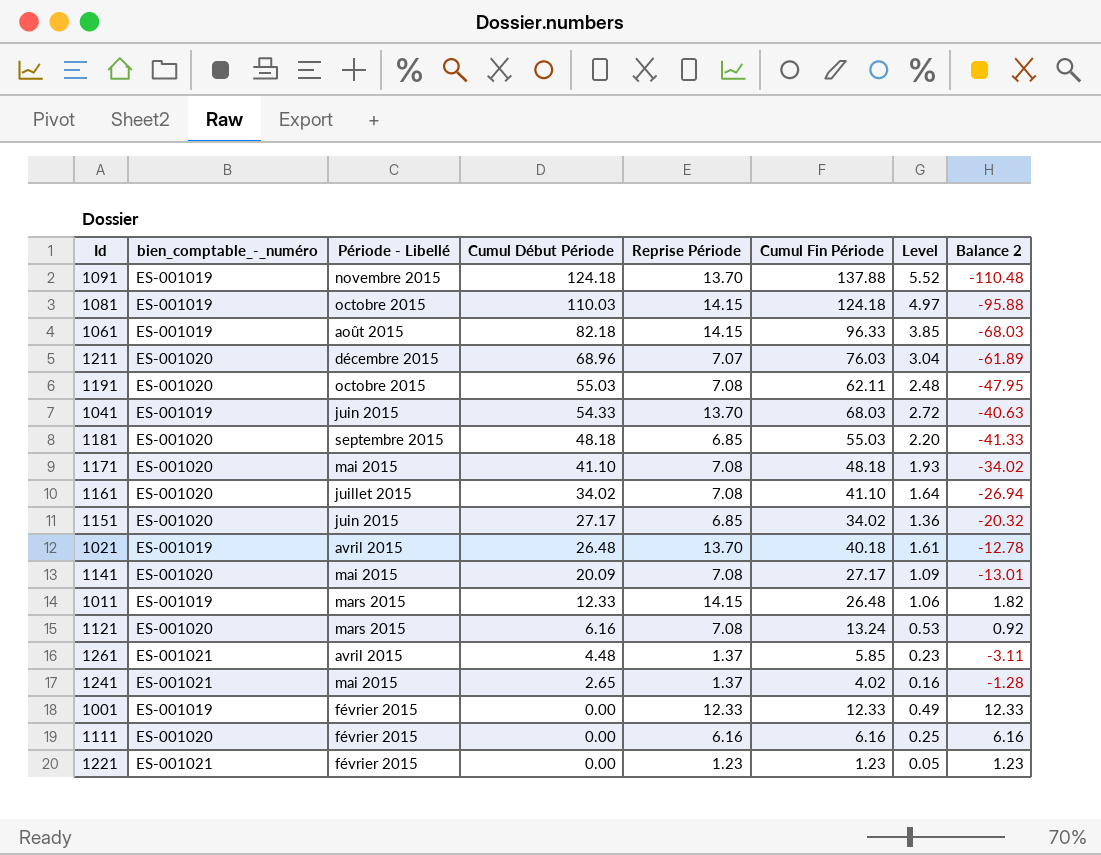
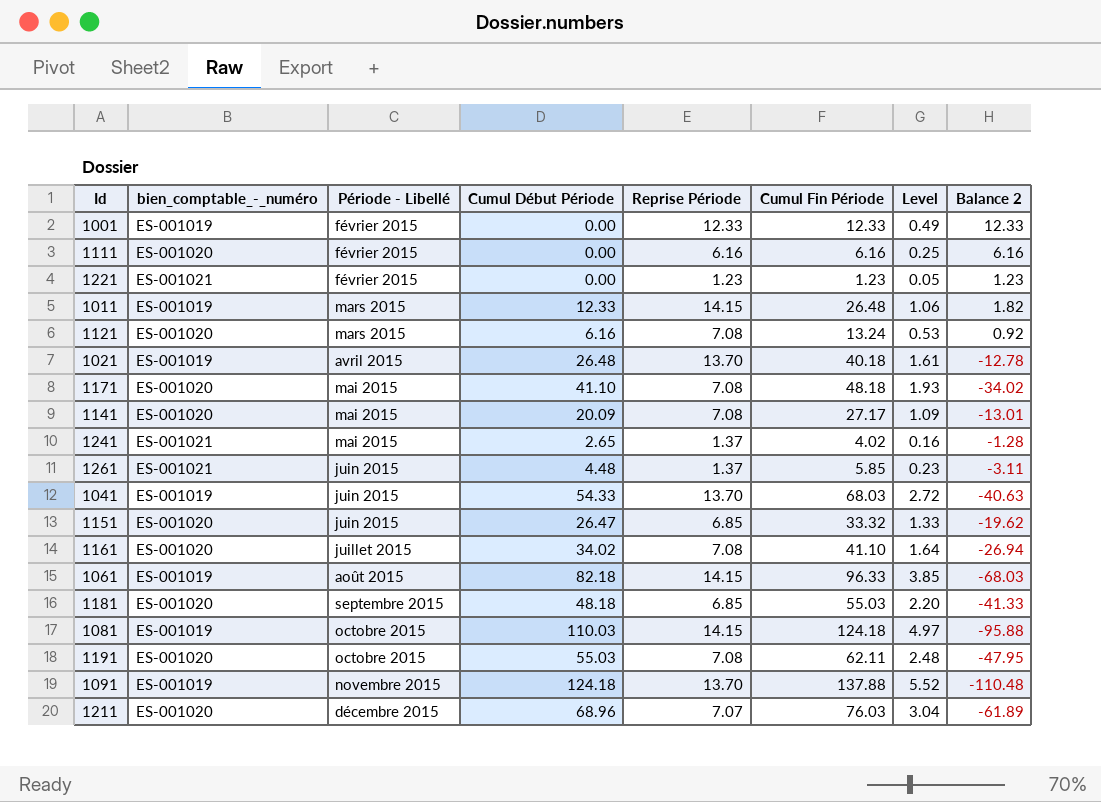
row order: Cumul Début Période descending -> Période - Libellé ascending
1261 | Période - Libellé: avril 2015 -> juin 2015
1151 | Cumul Début Période: 27.17 -> 26.47
1151 | Cumul Fin Période: 34.02 -> 33.32
1151 | Level: 1.36 -> 1.33
1151 | Balance 2: -20.32 -> -19.62

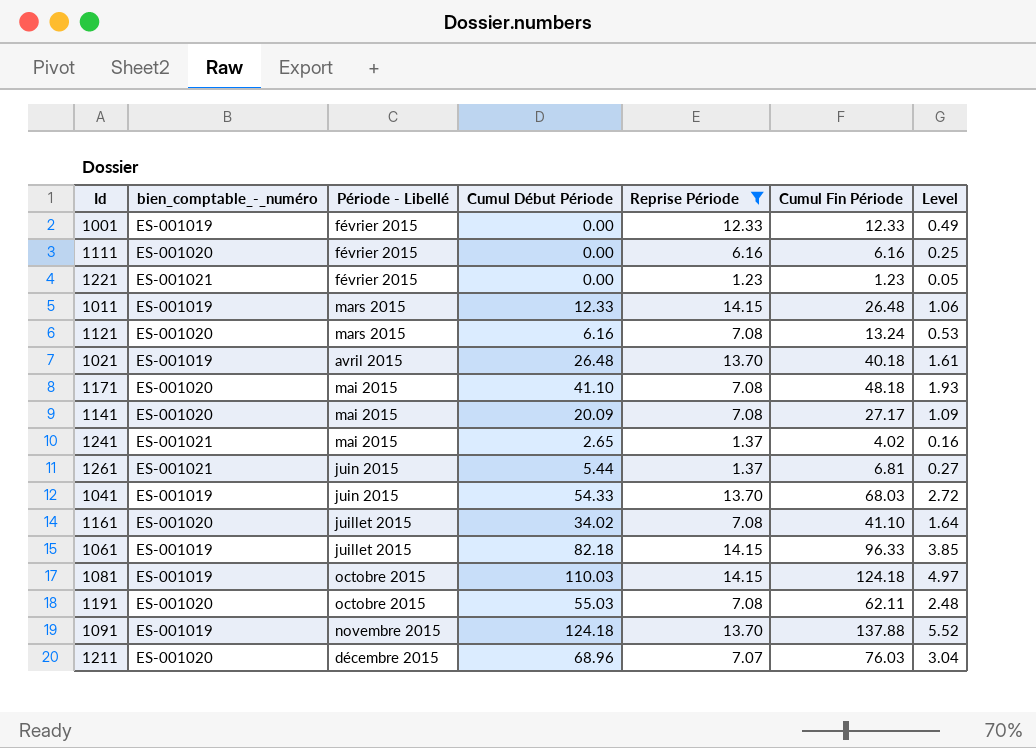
filter: none -> Reprise Période != 6.85
column Balance 2 | formula: [Reprise Période] - [Cumul Début Période] -> none
1261 | Cumul Début Période: 4.48 -> 5.44
1261 | Cumul Fin Période: 5.85 -> 6.81
1261 | Level: 0.23 -> 0.27
1061 | Période - Libellé: août 2015 -> juillet 2015

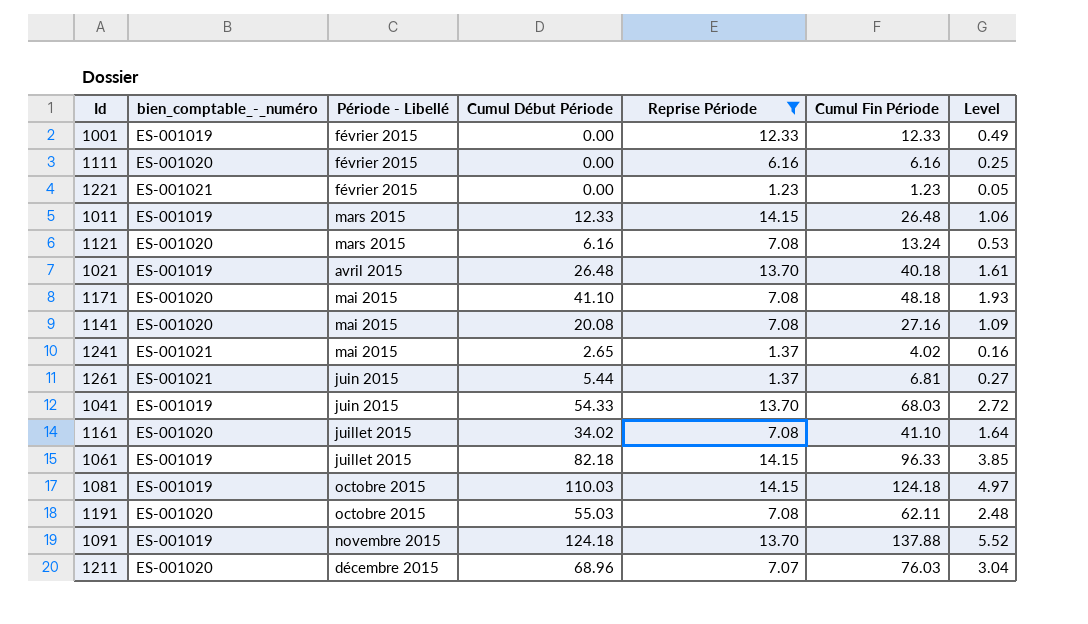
1141 | Cumul Début Période: 20.09 -> 20.08
1141 | Cumul Fin Période: 27.17 -> 27.16

